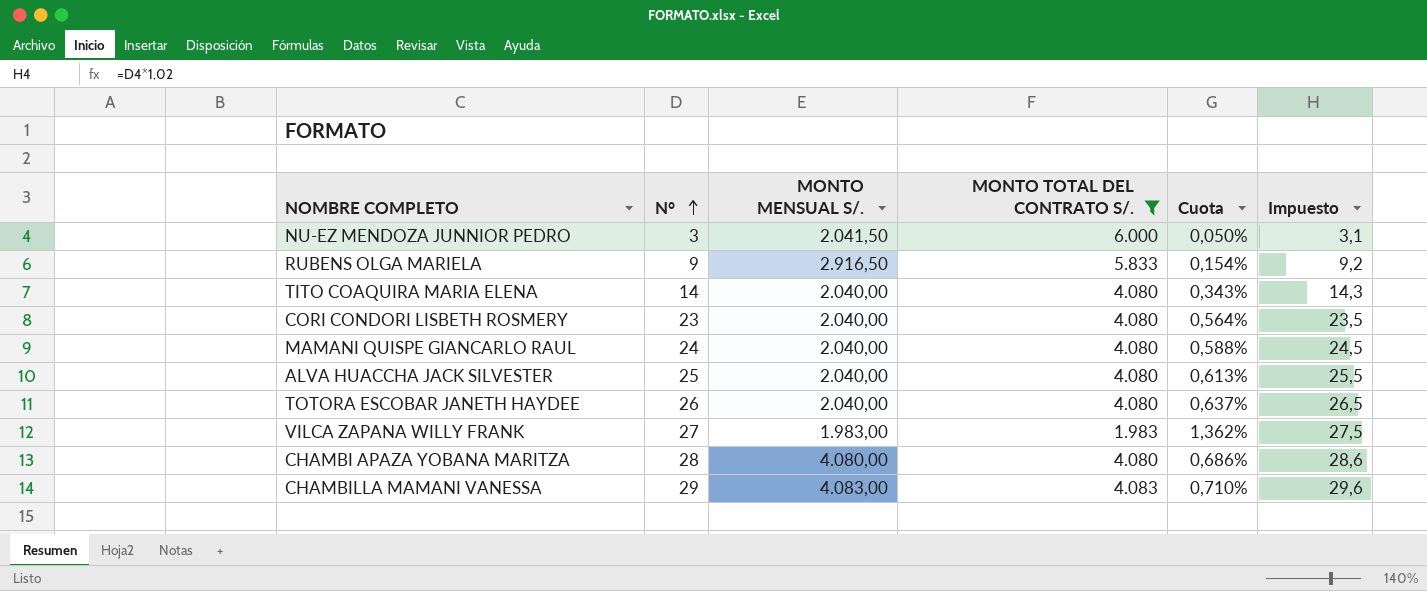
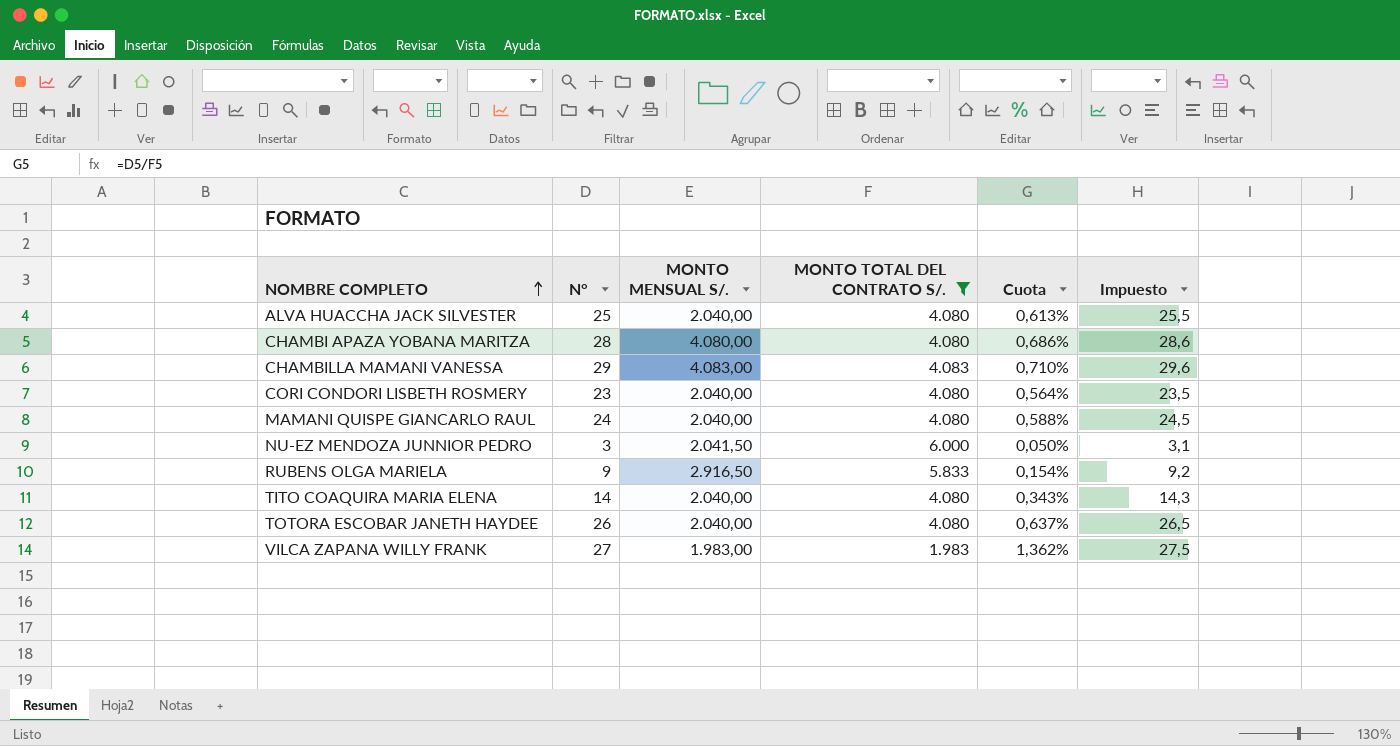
row order: N° ascending -> NOMBRE COMPLETO ascending

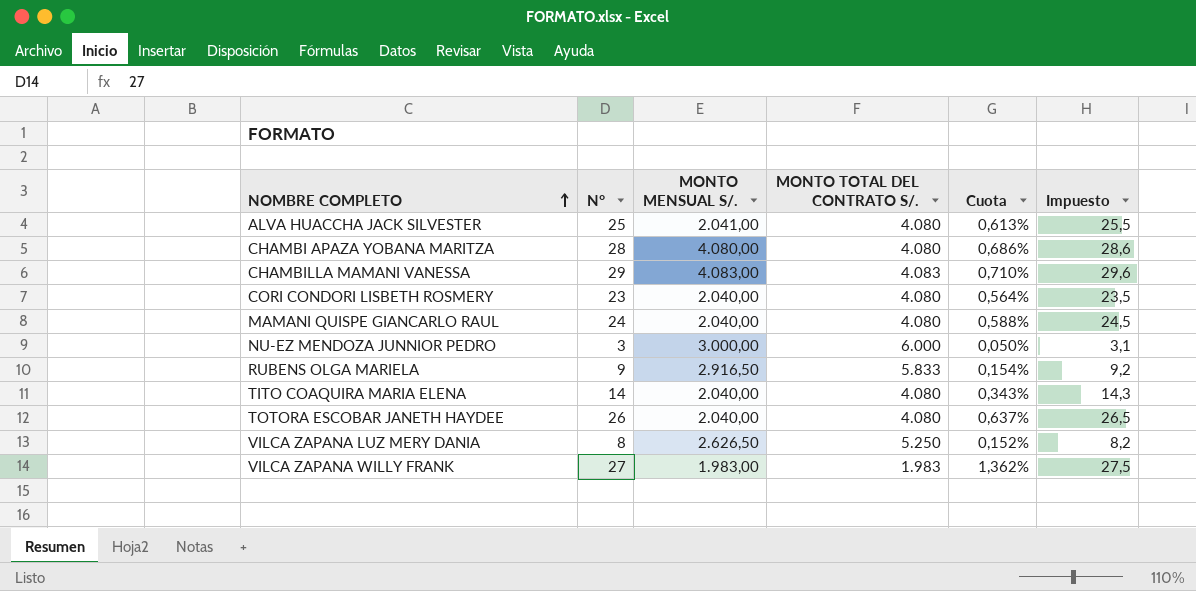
filter: MONTO TOTAL DEL CONTRATO S/. != 5.250 -> none
ALVA HUACCHA JACK SILVESTER | MONTO MENSUAL S/.: 2.040,00 -> 2.041,00
NU-EZ MENDOZA JUNNIOR PEDRO | MONTO MENSUAL S/.: 2.041,50 -> 3.000,00

